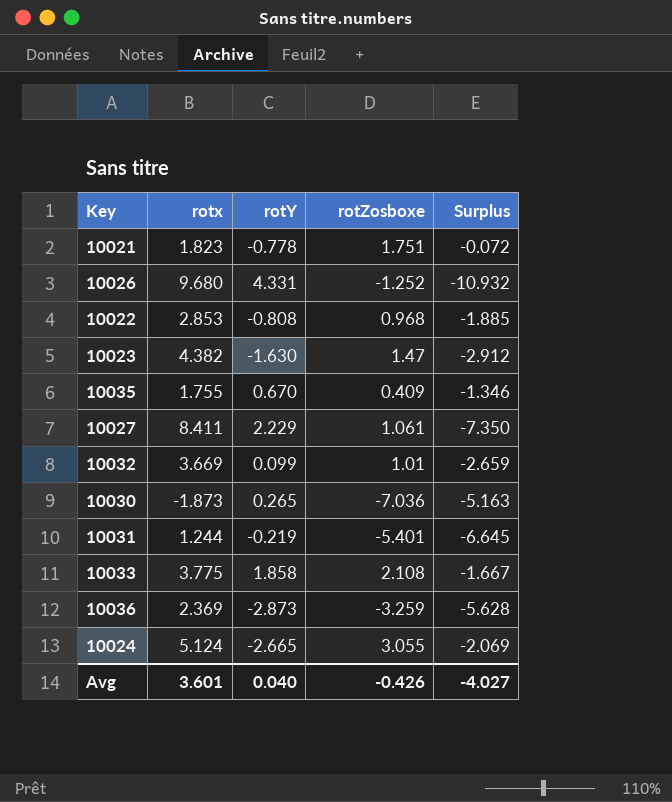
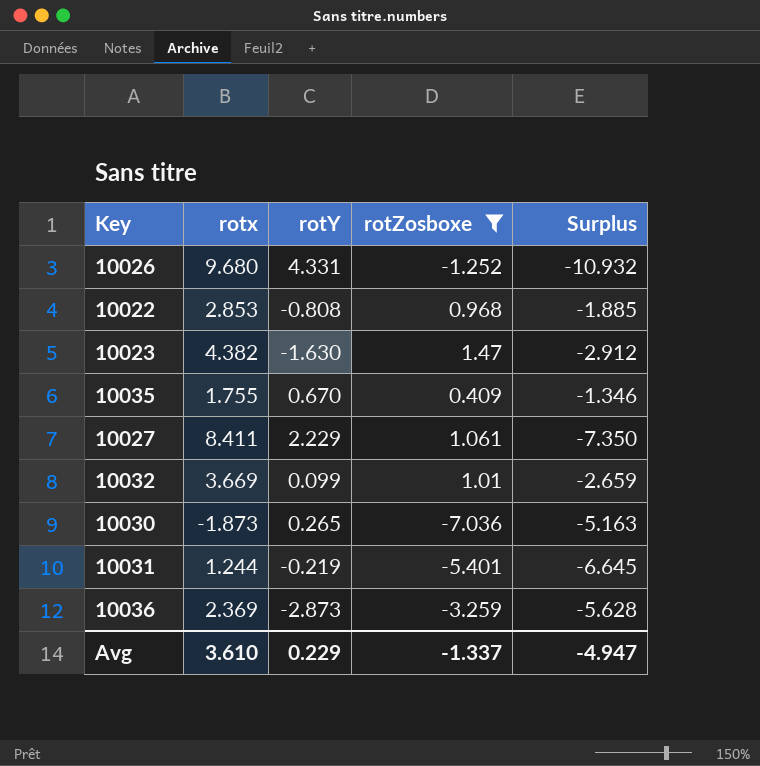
filter: none -> rotZosboxe <= 1.47
Avg | rotx: 3.601 -> 3.610
Avg | rotY: 0.040 -> 0.229
Avg | rotZosboxe: -0.426 -> -1.337
Avg | Surplus: -4.027 -> -4.947

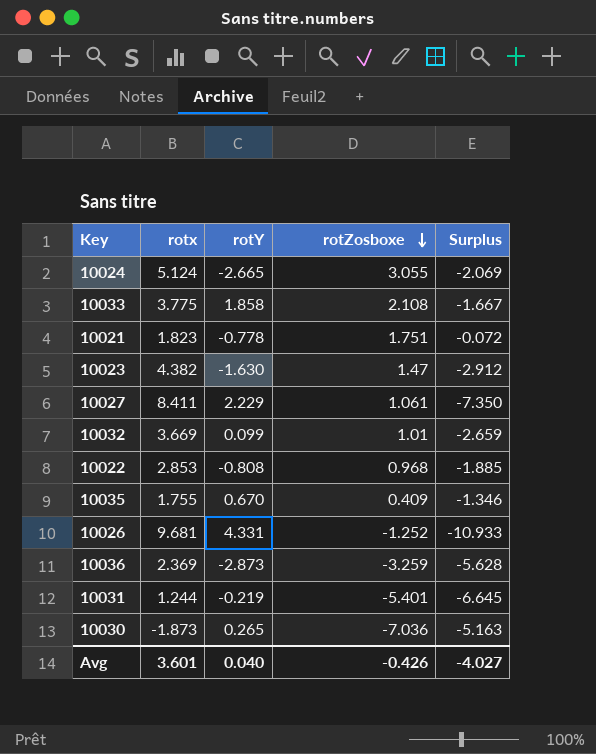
filter: rotZosboxe <= 1.47 -> none
row order: none -> rotZosboxe descending
10026 | rotx: 9.680 -> 9.681
10026 | Surplus: -10.932 -> -10.933
Avg | rotx: 3.610 -> 3.601
Avg | rotY: 0.229 -> 0.040
Avg | rotZosboxe: -1.337 -> -0.426
Avg | Surplus: -4.947 -> -4.027

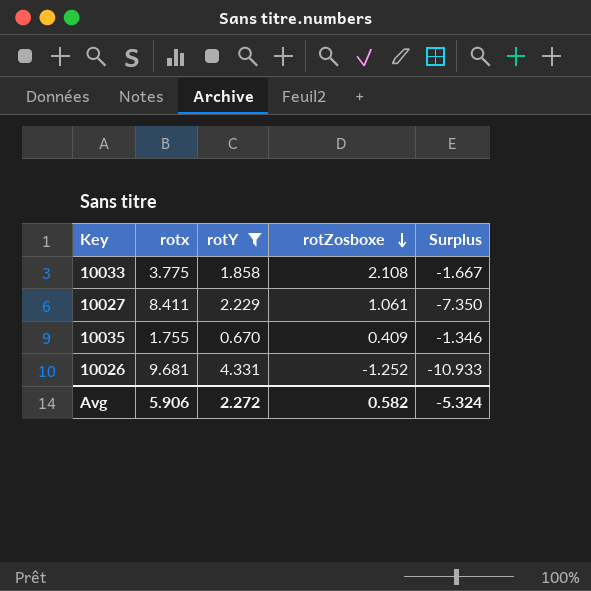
filter: none -> rotY >= 0.670
Avg | rotx: 3.601 -> 5.906
Avg | rotY: 0.040 -> 2.272
Avg | rotZosboxe: -0.426 -> 0.582
Avg | Surplus: -4.027 -> -5.324

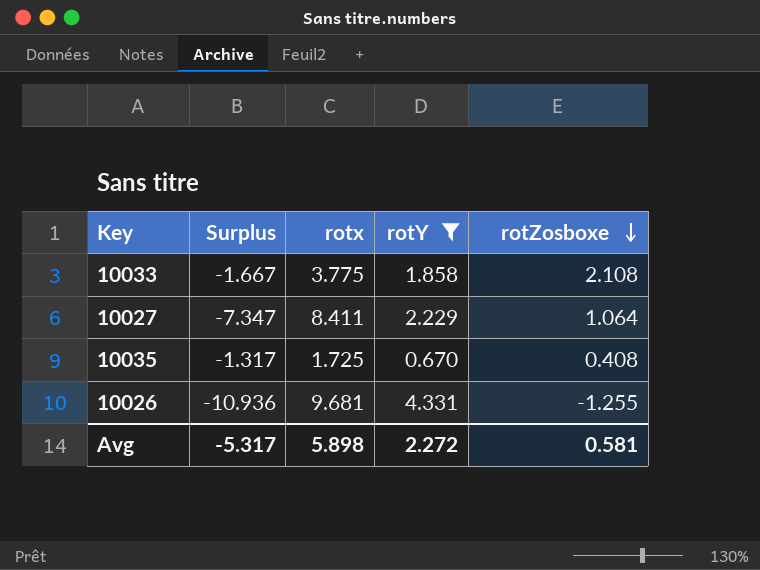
column Surplus | position: 5 -> 2
10027 | Surplus: -7.350 -> -7.347
10027 | rotZosboxe: 1.061 -> 1.064
10035 | Surplus: -1.346 -> -1.317
10035 | rotx: 1.755 -> 1.725
10035 | rotZosboxe: 0.409 -> 0.408
10026 | Surplus: -10.933 -> -10.936
10026 | rotZosboxe: -1.252 -> -1.255
Avg | Surplus: -5.324 -> -5.317
Avg | rotx: 5.906 -> 5.898
Avg | rotZosboxe: 0.582 -> 0.581

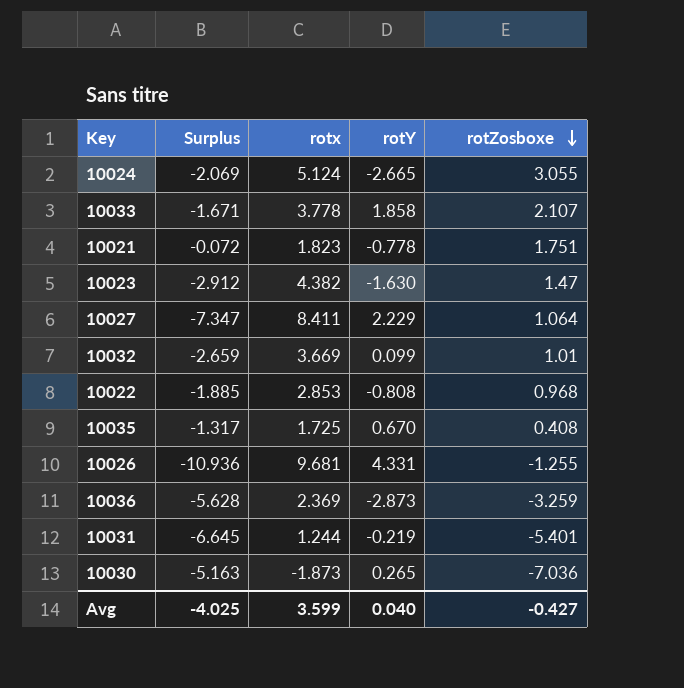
filter: rotY >= 0.670 -> none
10033 | Surplus: -1.667 -> -1.671
10033 | rotx: 3.775 -> 3.778
10033 | rotZosboxe: 2.108 -> 2.107
Avg | Surplus: -5.317 -> -4.025
Avg | rotx: 5.898 -> 3.599
Avg | rotY: 2.272 -> 0.040
Avg | rotZosboxe: 0.581 -> -0.427

